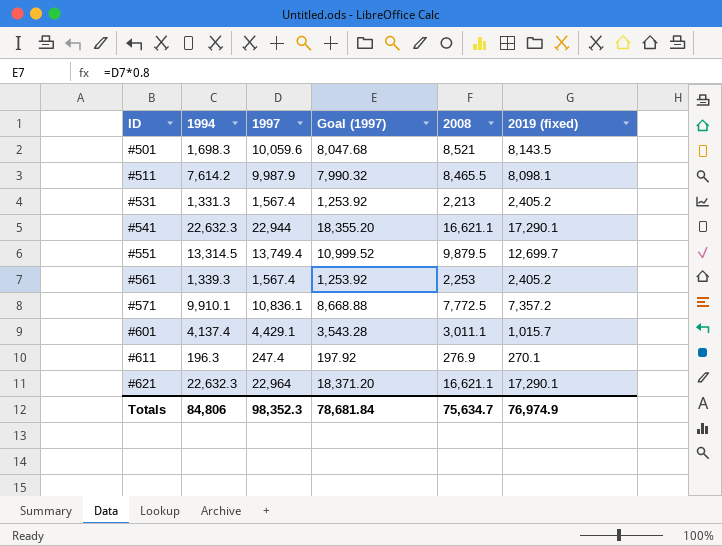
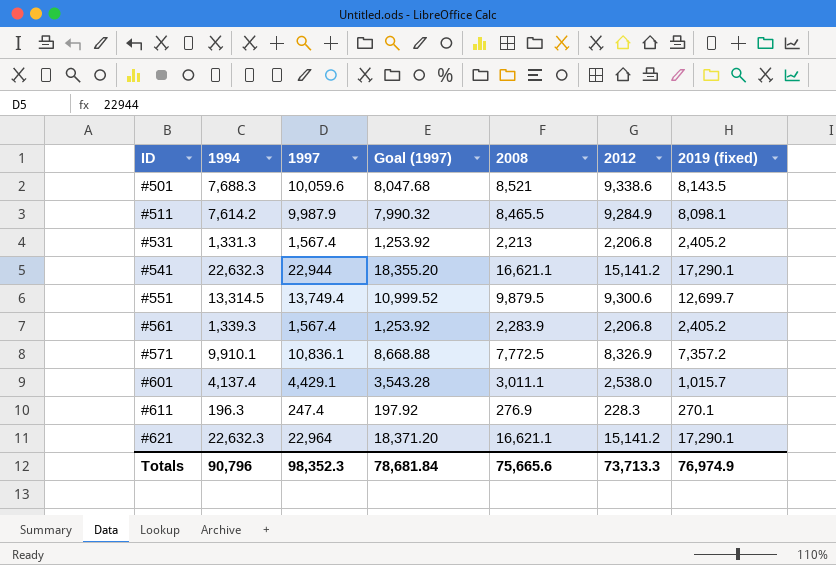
column 2012 | position: none -> 6
#501 | 1994: 1,698.3 -> 7,688.3
#561 | 2008: 2,253 -> 2,283.9
Totals | 1994: 84,806 -> 90,796
Totals | 2008: 75,634.7 -> 75,665.6

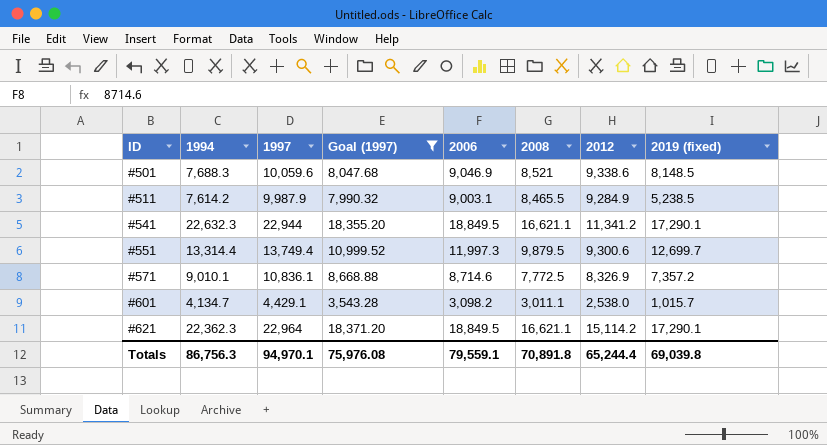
filter: none -> Goal (1997) >= 3,543.28
column 2006 | position: none -> 5
#501 | 2019 (fixed): 8,143.5 -> 8,148.5
#511 | 2019 (fixed): 8,098.1 -> 5,238.5
#541 | 2012: 15,141.2 -> 11,341.2
#551 | 1994: 13,314.5 -> 13,314.4
#571 | 1994: 9,910.1 -> 9,010.1
#601 | 1994: 4,137.4 -> 4,134.7
#621 | 1994: 22,632.3 -> 22,362.3
#621 | 2012: 15,141.2 -> 15,114.2
Totals | 1994: 90,796 -> 86,756.3
Totals | 1997: 98,352.3 -> 94,970.1
Totals | Goal (1997): 78,681.84 -> 75,976.08
Totals | 2008: 75,665.6 -> 70,891.8
Totals | 2012: 73,713.3 -> 65,244.4
Totals | 2019 (fixed): 76,974.9 -> 69,039.8

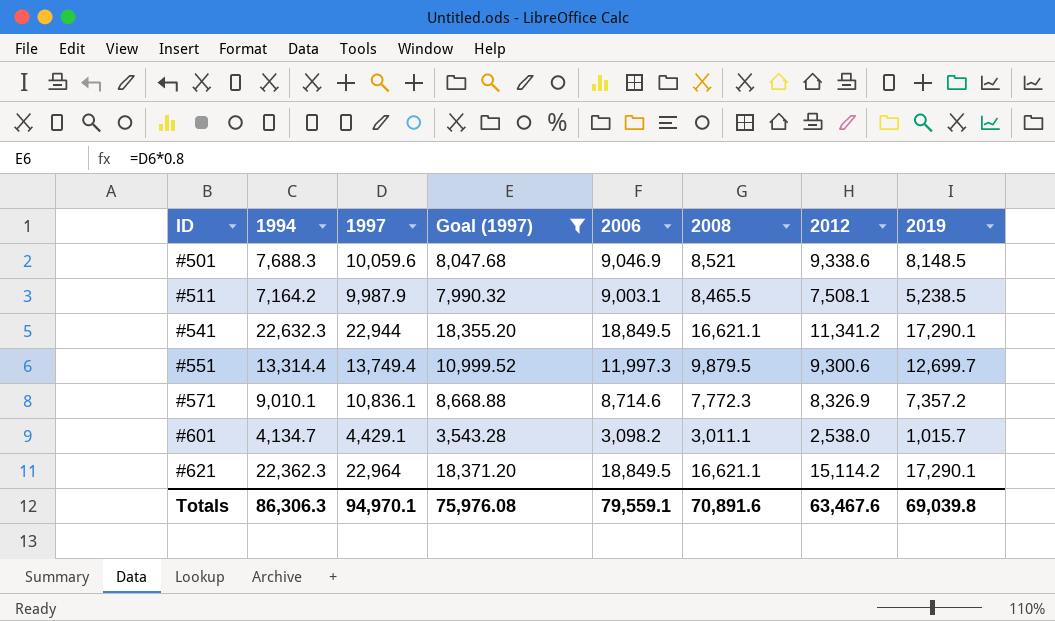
column name: 2019 (fixed) -> 2019
#511 | 1994: 7,614.2 -> 7,164.2
#511 | 2012: 9,284.9 -> 7,508.1
#571 | 2008: 7,772.5 -> 7,772.3
Totals | 1994: 86,756.3 -> 86,306.3
Totals | 2008: 70,891.8 -> 70,891.6
Totals | 2012: 65,244.4 -> 63,467.6

